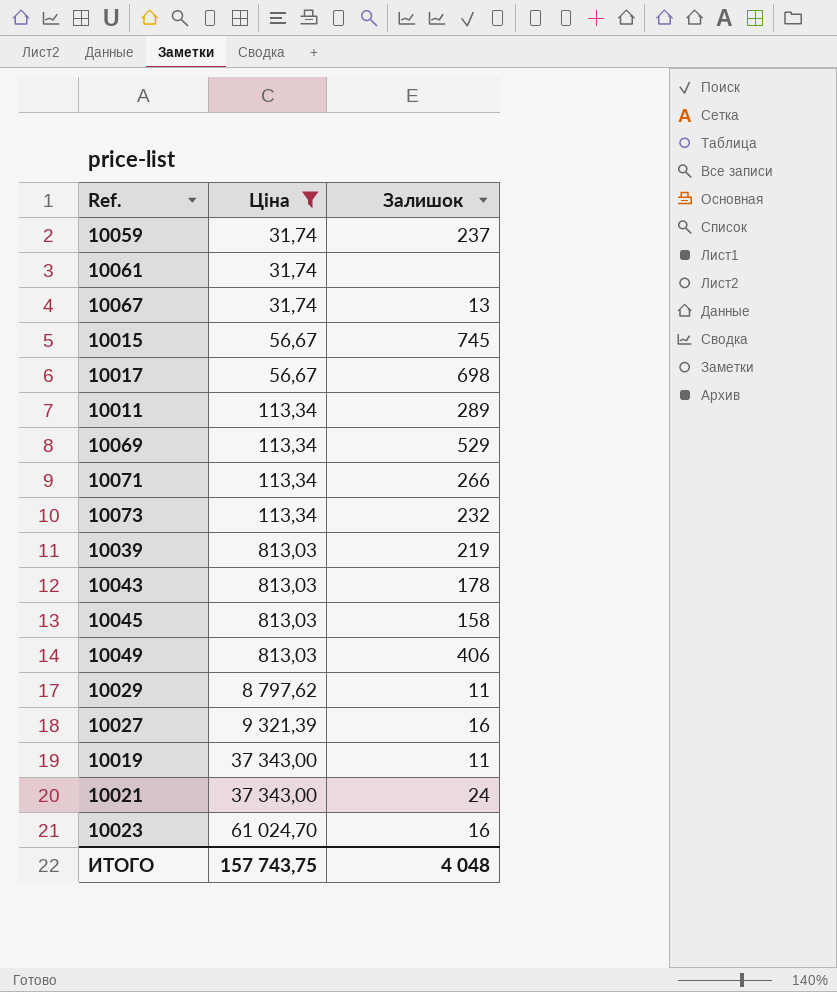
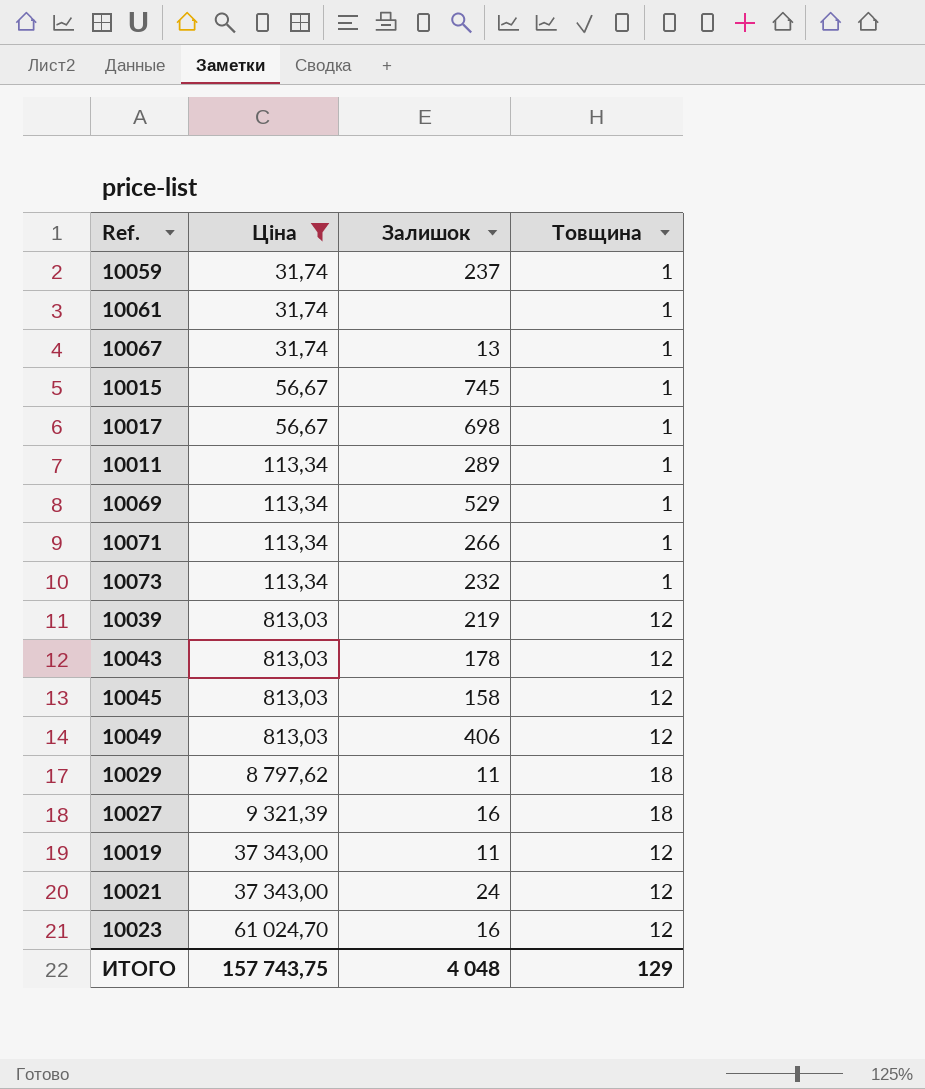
column Товщина | position: none -> 4

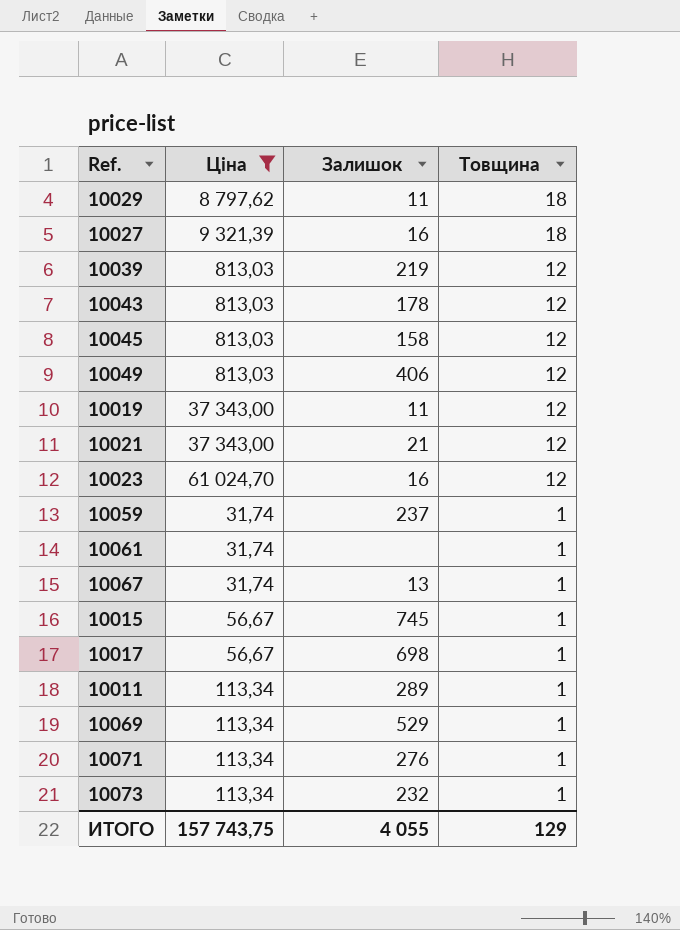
row order: Ціна ascending -> Товщина descending
10021 | Залишок: 24 -> 21
10071 | Залишок: 266 -> 276
ИТОГО | Залишок: 4 048 -> 4 055

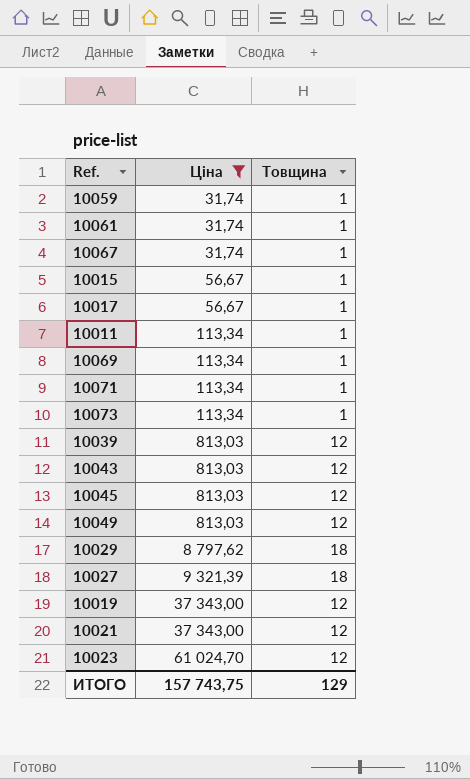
row order: Товщина descending -> Ціна ascending
column Залишок | position: 3 -> none

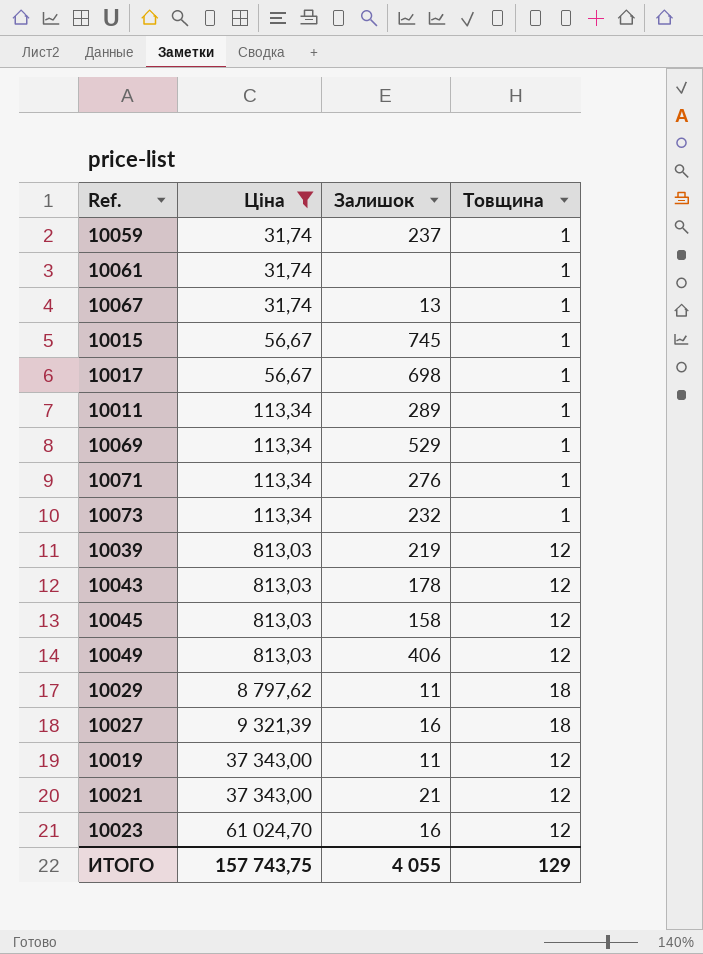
column Залишок | position: none -> 3

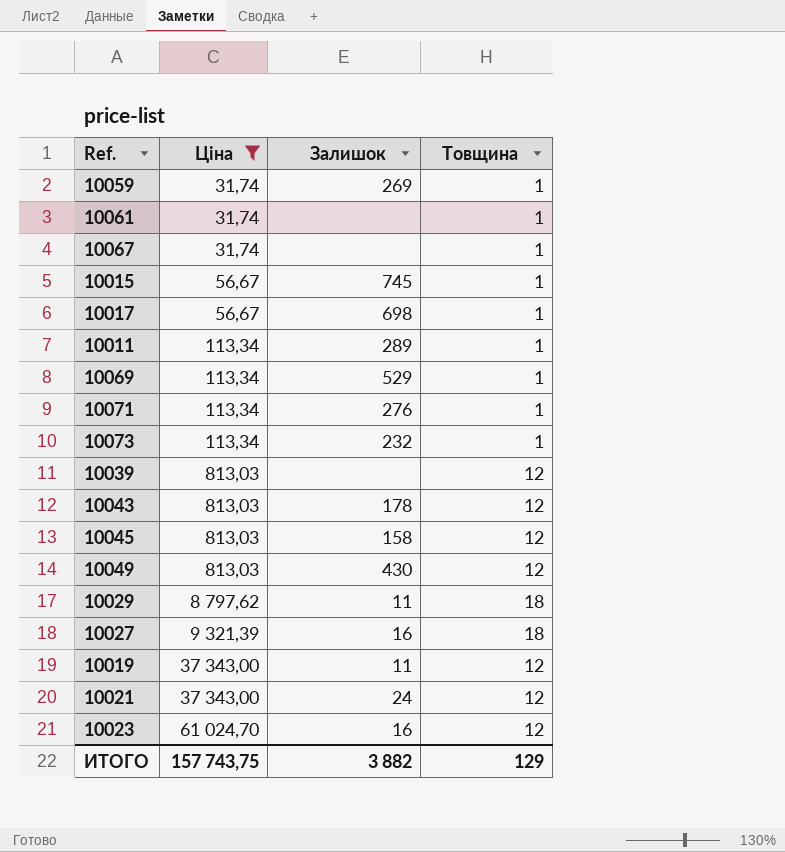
10059 | Залишок: 237 -> 269
10067 | Залишок: 13 -> none
10039 | Залишок: 219 -> none
10049 | Залишок: 406 -> 430
10021 | Залишок: 21 -> 24
ИТОГО | Залишок: 4 055 -> 3 882

